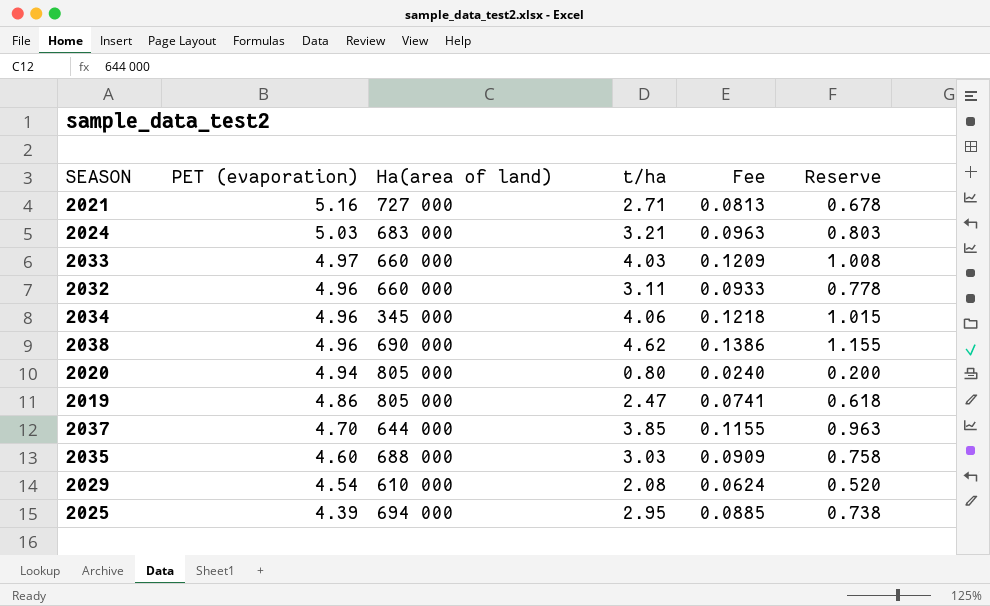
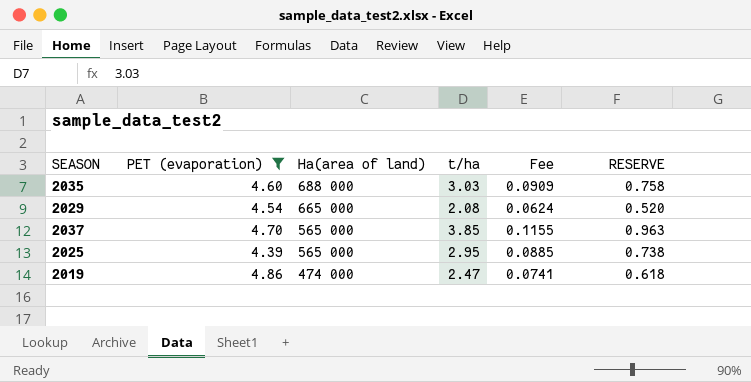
filter: none -> PET (evaporation) <= 4.86
row order: PET (evaporation) descending -> Ha(area of land) descending
column name: Reserve -> RESERVE
2029 | Ha(area of land): 610 000 -> 665 000
2037 | Ha(area of land): 644 000 -> 565 000
2025 | Ha(area of land): 694 000 -> 565 000
2019 | Ha(area of land): 805 000 -> 474 000

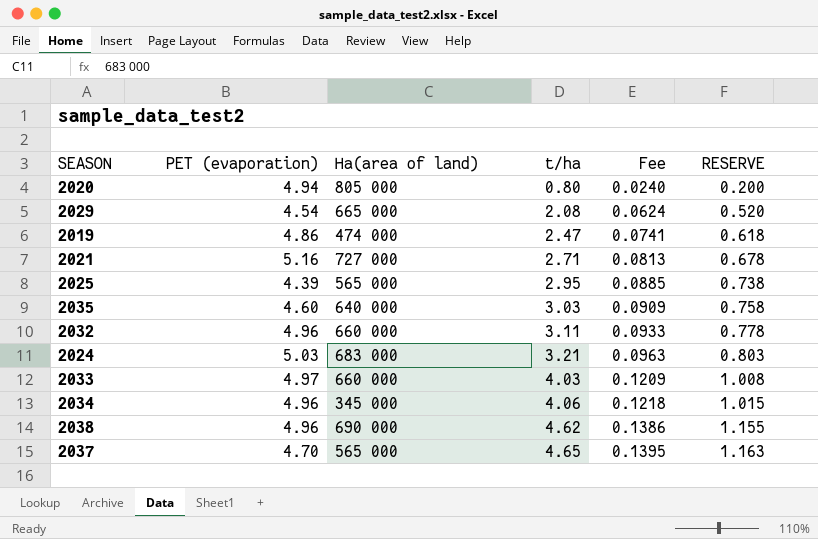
filter: PET (evaporation) <= 4.86 -> none
row order: Ha(area of land) descending -> t/ha ascending
2035 | Ha(area of land): 688 000 -> 640 000
2037 | t/ha: 3.85 -> 4.65
2037 | Fee: 0.1155 -> 0.1395
2037 | RESERVE: 0.963 -> 1.163

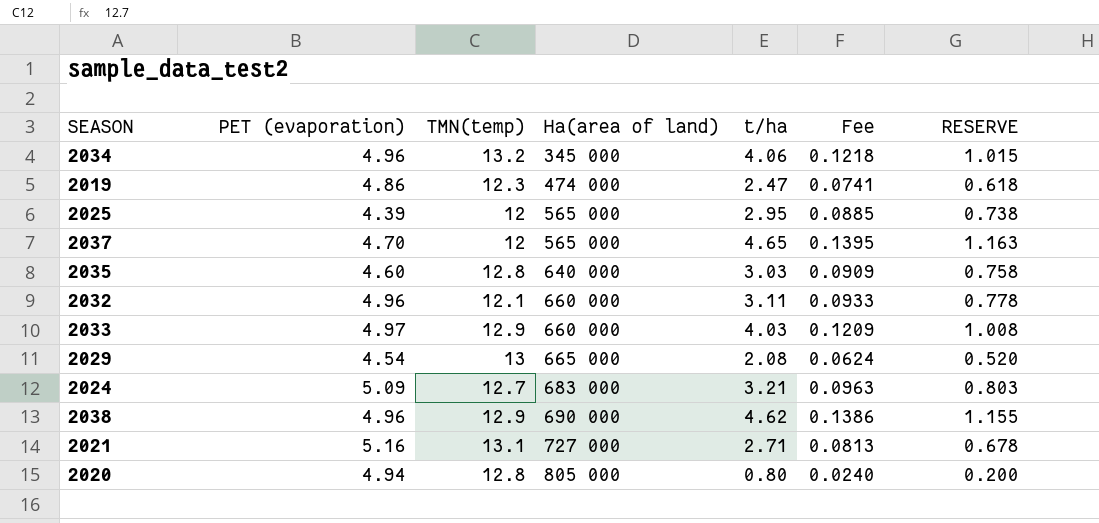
row order: t/ha ascending -> Ha(area of land) ascending
column TMN(temp) | position: none -> 3
2024 | PET (evaporation): 5.03 -> 5.09

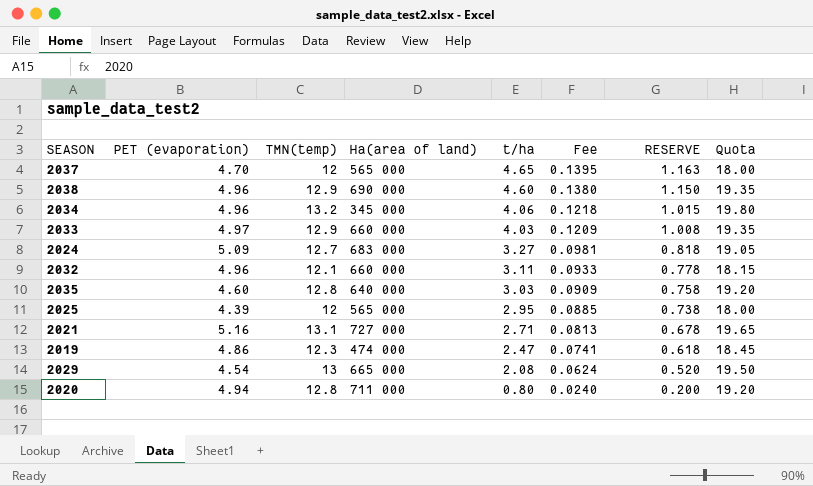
row order: Ha(area of land) ascending -> t/ha descending
column Quota | formula: none -> [TMN(temp)] * 1.5
2038 | t/ha: 4.62 -> 4.60
2038 | Fee: 0.1386 -> 0.1380
2038 | RESERVE: 1.155 -> 1.150
2024 | t/ha: 3.21 -> 3.27
2024 | Fee: 0.0963 -> 0.0981
2024 | RESERVE: 0.803 -> 0.818
2020 | Ha(area of land): 805 000 -> 711 000

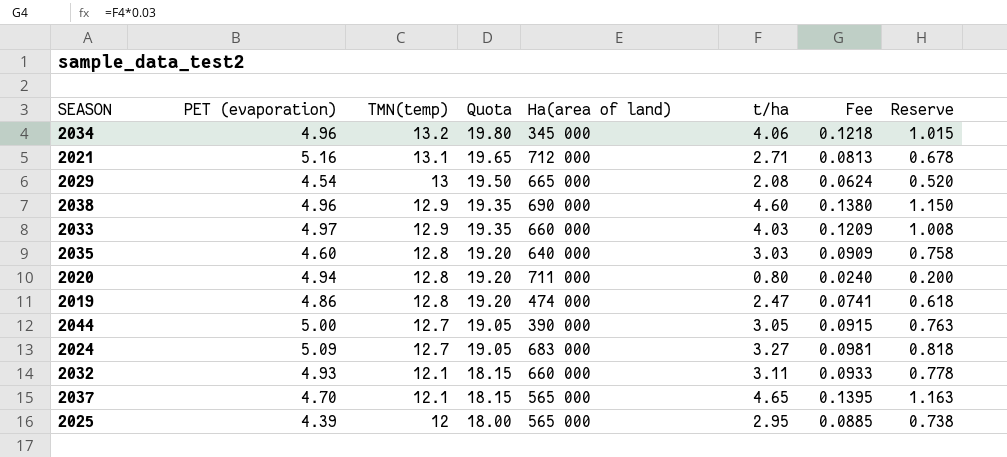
row order: t/ha descending -> TMN(temp) descending
column Quota | position: 8 -> 4
column name: RESERVE -> Reserve
2021 | Ha(area of land): 727 000 -> 712 000
2019 | TMN(temp): 12.3 -> 12.8
2019 | Quota: 18.45 -> 19.20
row 2044: none -> 5.00 | 12.7 | 19.05 | 390 000 | 3.05 | 0.0915 | 0.763
2032 | PET (evaporation): 4.96 -> 4.93
2037 | TMN(temp): 12 -> 12.1
2037 | Quota: 18.00 -> 18.15

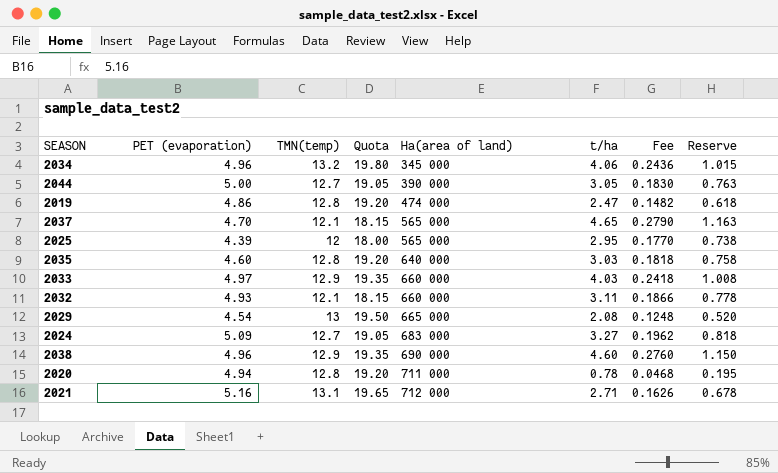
row order: TMN(temp) descending -> Ha(area of land) ascending
column Fee | formula: [t/ha] * 0.03 -> [t/ha] * 0.06
2020 | t/ha: 0.80 -> 0.78
2020 | Reserve: 0.200 -> 0.195

